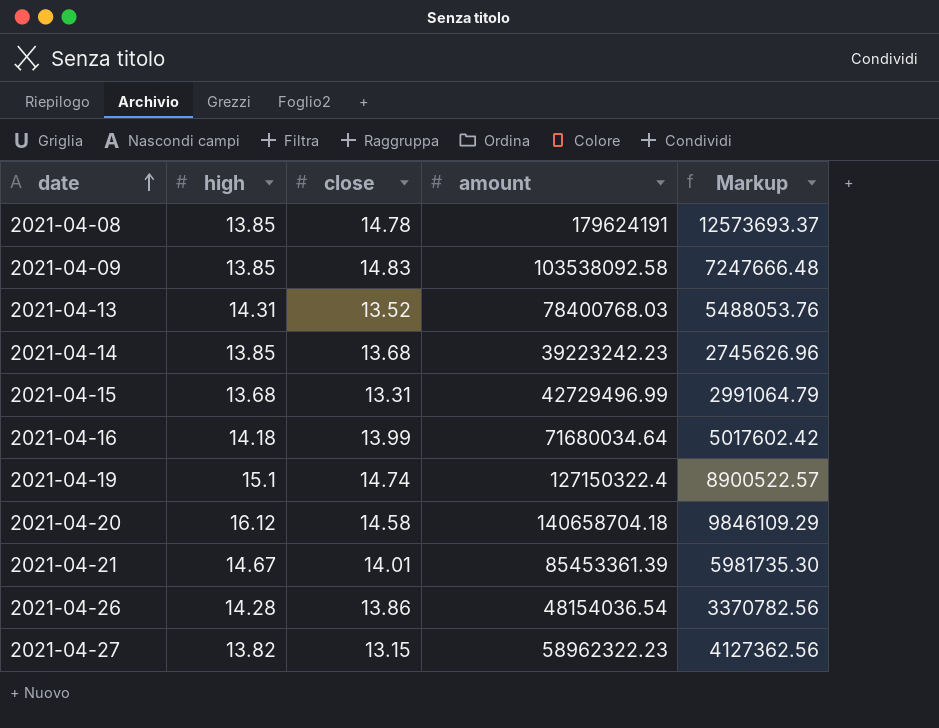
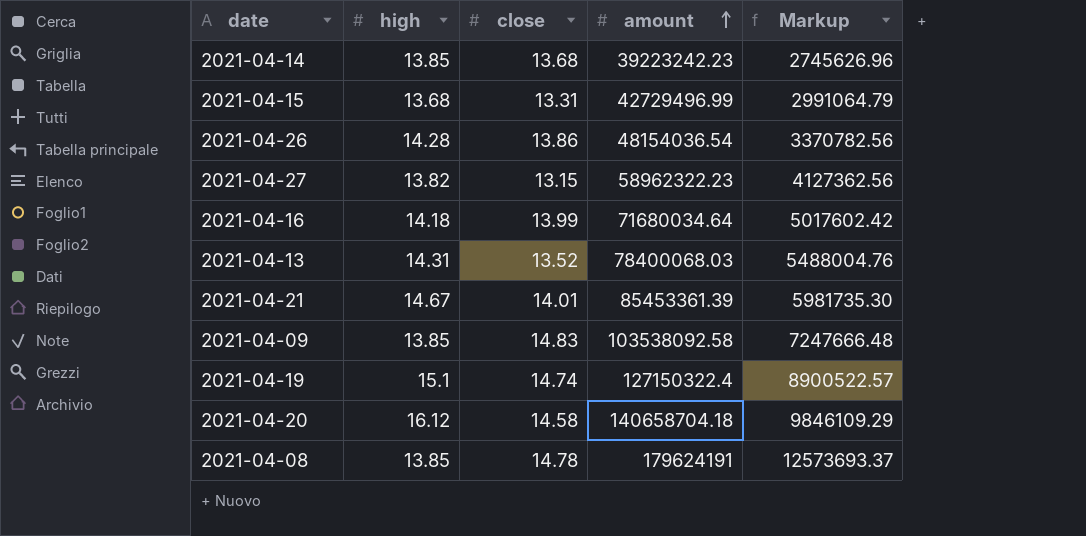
row order: date ascending -> amount ascending
2021-04-13 | amount: 78400768.03 -> 78400068.03
2021-04-13 | Markup: 5488053.76 -> 5488004.76

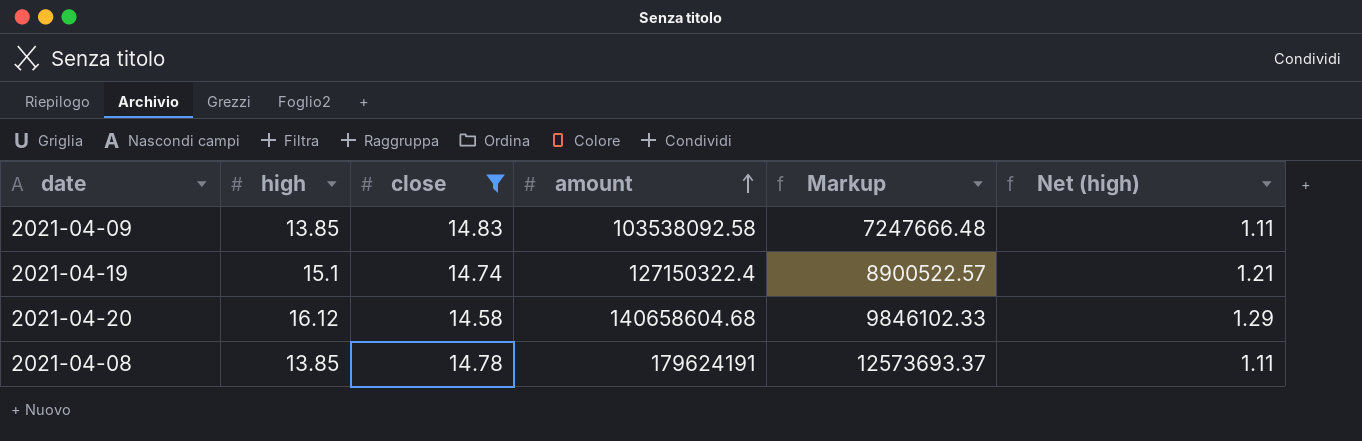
filter: none -> close >= 14.58
column Net (high) | formula: none -> [high] * 0.08
2021-04-20 | amount: 140658704.18 -> 140658604.68
2021-04-20 | Markup: 9846109.29 -> 9846102.33

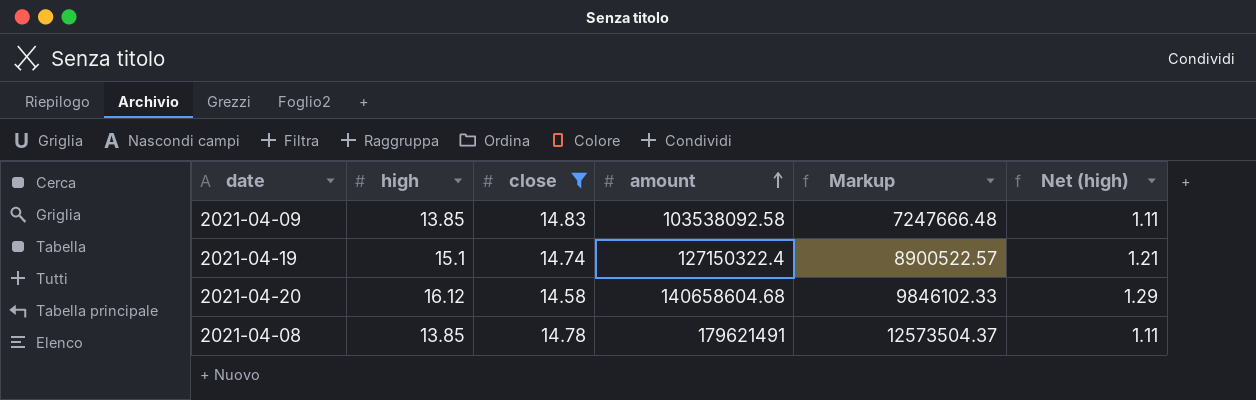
2021-04-08 | amount: 179624191 -> 179621491
2021-04-08 | Markup: 12573693.37 -> 12573504.37

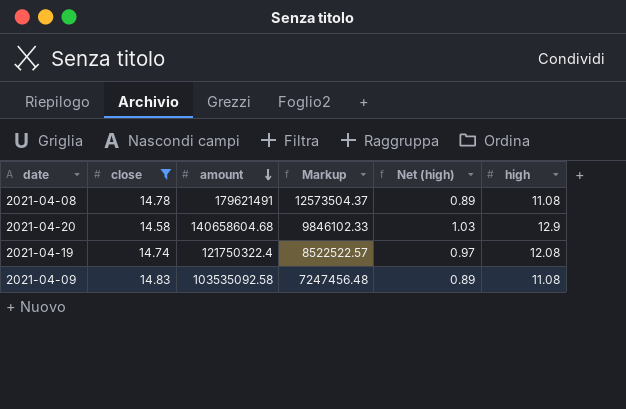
row order: amount ascending -> amount descending
column high | position: 2 -> 6
2021-04-08 | Net (high): 1.11 -> 0.89
2021-04-08 | high: 13.85 -> 11.08
2021-04-20 | Net (high): 1.29 -> 1.03
2021-04-20 | high: 16.12 -> 12.9
2021-04-19 | amount: 127150322.4 -> 121750322.4
2021-04-19 | Markup: 8900522.57 -> 8522522.57
2021-04-19 | Net (high): 1.21 -> 0.97
2021-04-19 | high: 15.1 -> 12.08
2021-04-09 | amount: 103538092.58 -> 103535092.58
2021-04-09 | Markup: 7247666.48 -> 7247456.48
2021-04-09 | Net (high): 1.11 -> 0.89
2021-04-09 | high: 13.85 -> 11.08

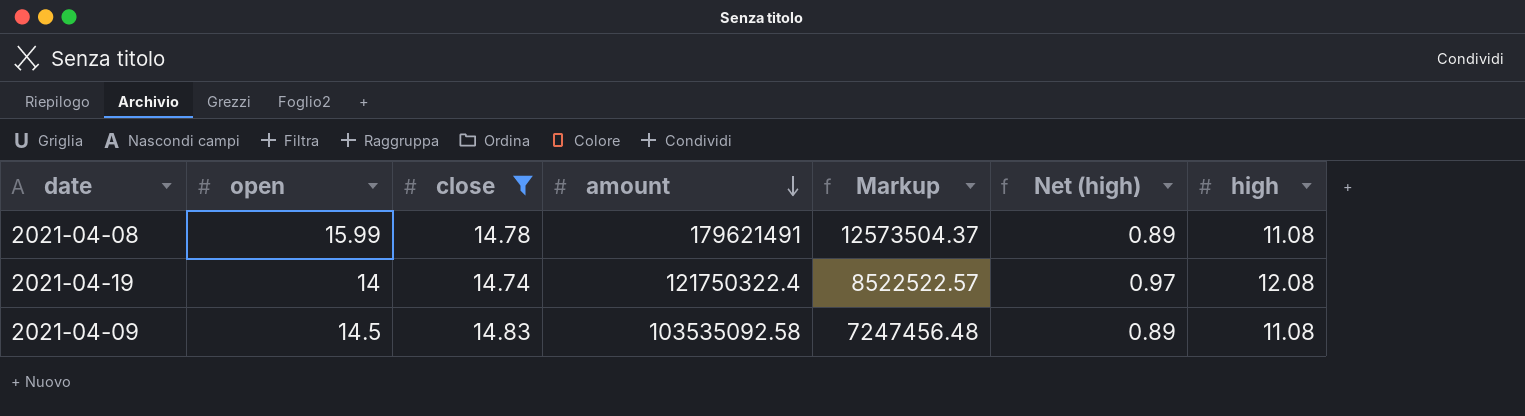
column open | position: none -> 2
row 2021-04-20: 14.58 | 140658604.68 | 9846102.33 | 1.03 | 12.9 -> none

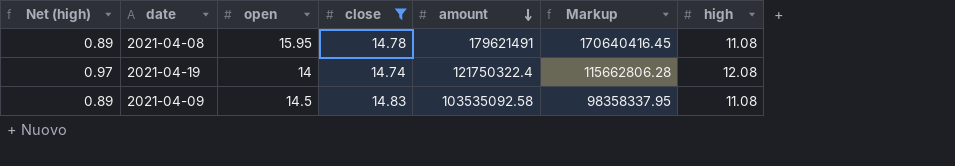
column Net (high) | position: 6 -> 1
column Markup | formula: [amount] * 0.07 -> [amount] * 0.95
2021-04-08 | open: 15.99 -> 15.95

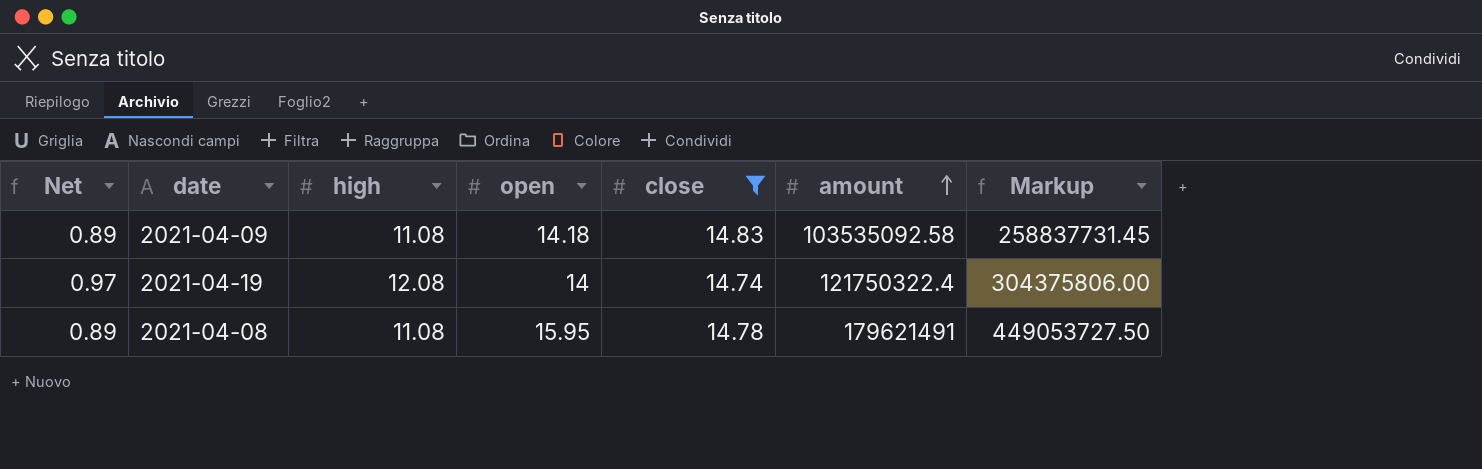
row order: amount descending -> amount ascending
column name: Net (high) -> Net
column high | position: 7 -> 3
column Markup | formula: [amount] * 0.95 -> [amount] * 2.5
2021-04-09 | open: 14.5 -> 14.18

